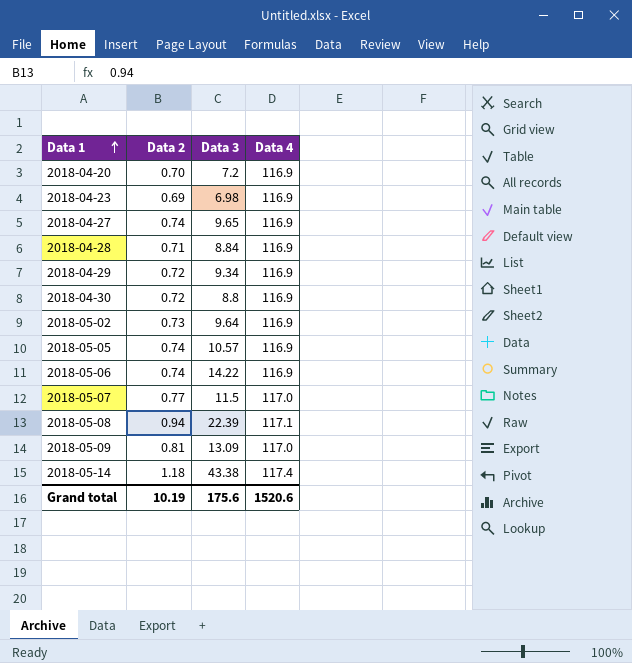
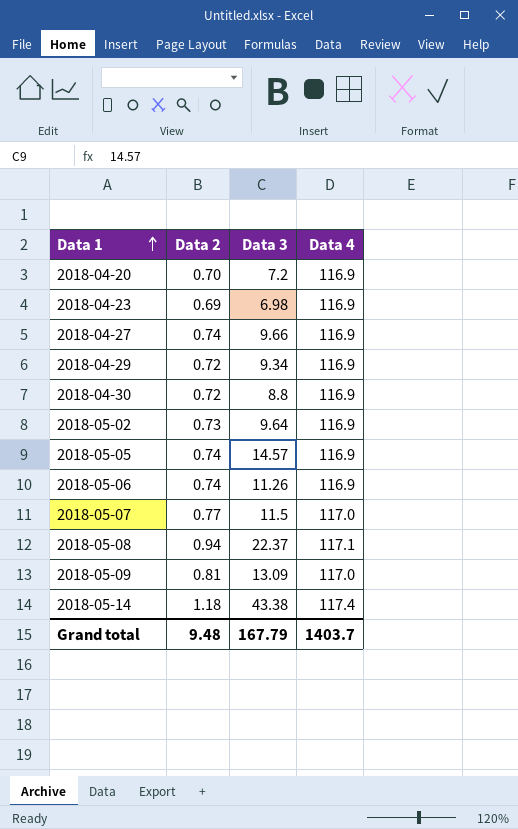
row 2018-04-28: 0.71 | 8.84 | 116.9 -> none
2018-04-27 | Data 3: 9.65 -> 9.66
2018-05-05 | Data 3: 10.57 -> 14.57
2018-05-06 | Data 3: 14.22 -> 11.26
2018-05-08 | Data 3: 22.39 -> 22.37
Grand total | Data 2: 10.19 -> 9.48
Grand total | Data 3: 175.6 -> 167.79
Grand total | Data 4: 1520.6 -> 1403.7

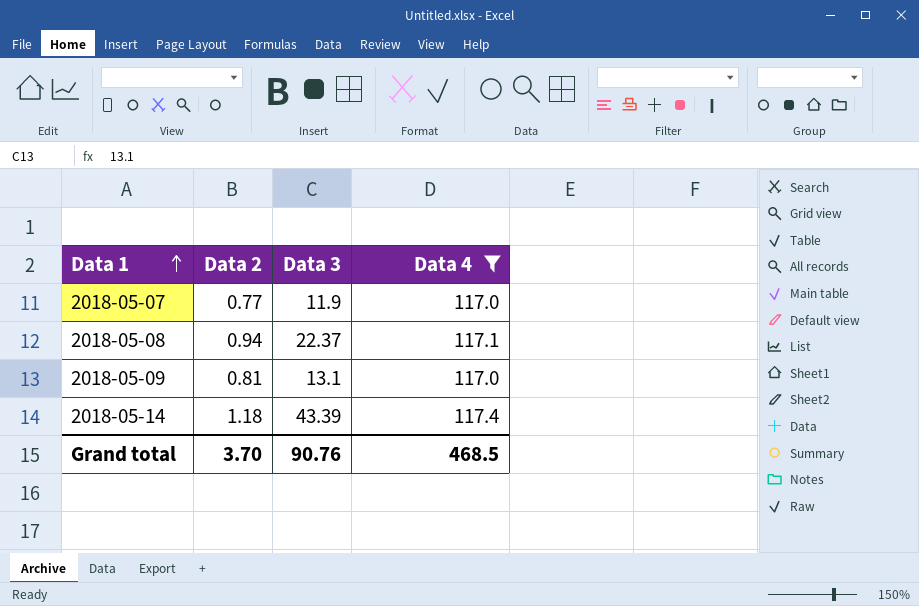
filter: none -> Data 4 != 116.9
2018-05-07 | Data 3: 11.5 -> 11.9
2018-05-09 | Data 3: 13.09 -> 13.1
2018-05-14 | Data 3: 43.38 -> 43.39
Grand total | Data 2: 9.48 -> 3.70
Grand total | Data 3: 167.79 -> 90.76
Grand total | Data 4: 1403.7 -> 468.5

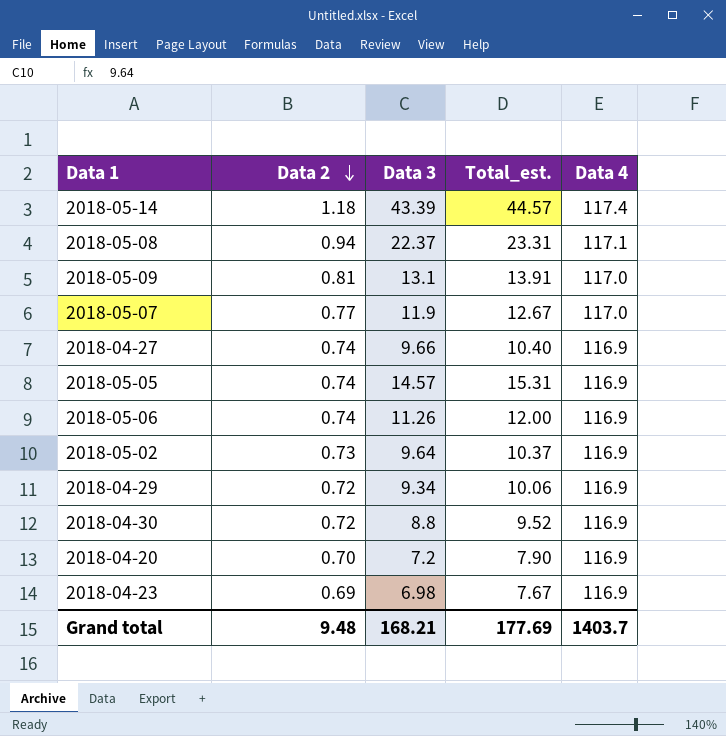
filter: Data 4 != 116.9 -> none
row order: Data 1 ascending -> Data 2 descending
column Total_est. | formula: none -> [Data 2] + [Data 3]
Grand total | Data 2: 3.70 -> 9.48
Grand total | Data 3: 90.76 -> 168.21
Grand total | Data 4: 468.5 -> 1403.7

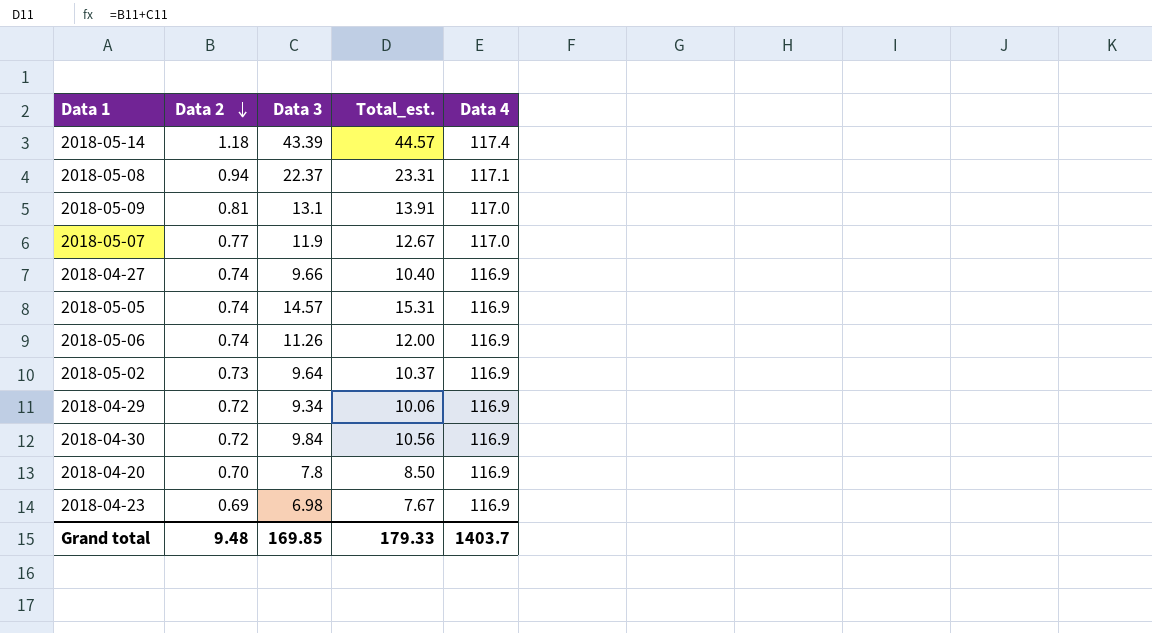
2018-04-30 | Data 3: 8.8 -> 9.84
2018-04-30 | Total_est.: 9.52 -> 10.56
2018-04-20 | Data 3: 7.2 -> 7.8
2018-04-20 | Total_est.: 7.90 -> 8.50
Grand total | Data 3: 168.21 -> 169.85
Grand total | Total_est.: 177.69 -> 179.33

